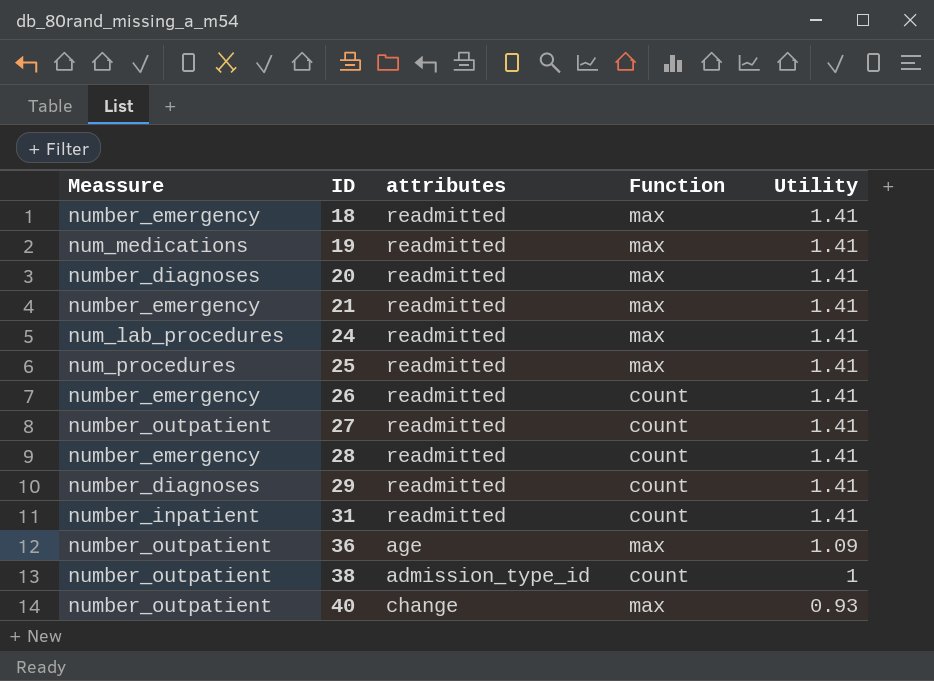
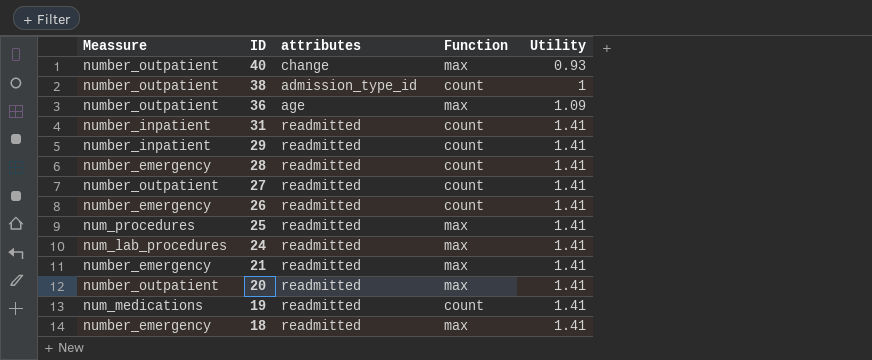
row order: ID ascending -> ID descending
29 | Meassure: number_diagnoses -> number_inpatient
20 | Meassure: number_diagnoses -> number_outpatient
19 | Function: max -> count

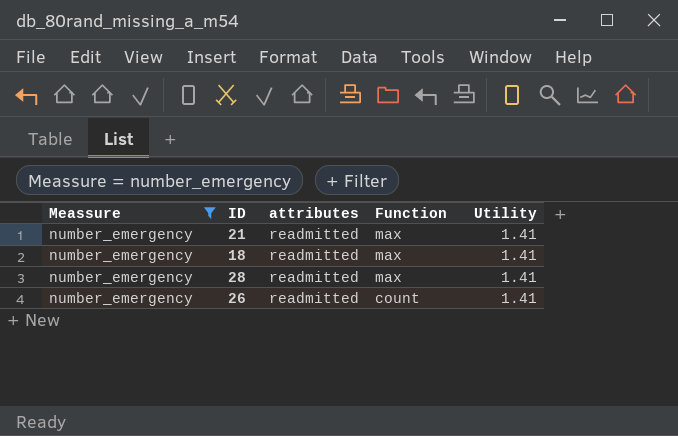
filter: none -> Meassure = number_emergency
row order: ID descending -> Function descending
28 | Function: count -> max

